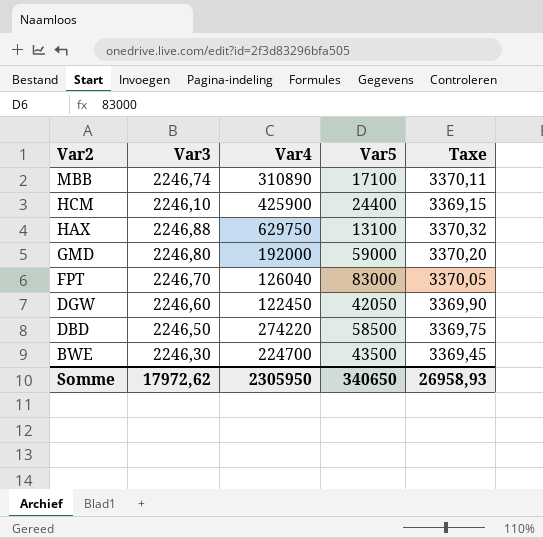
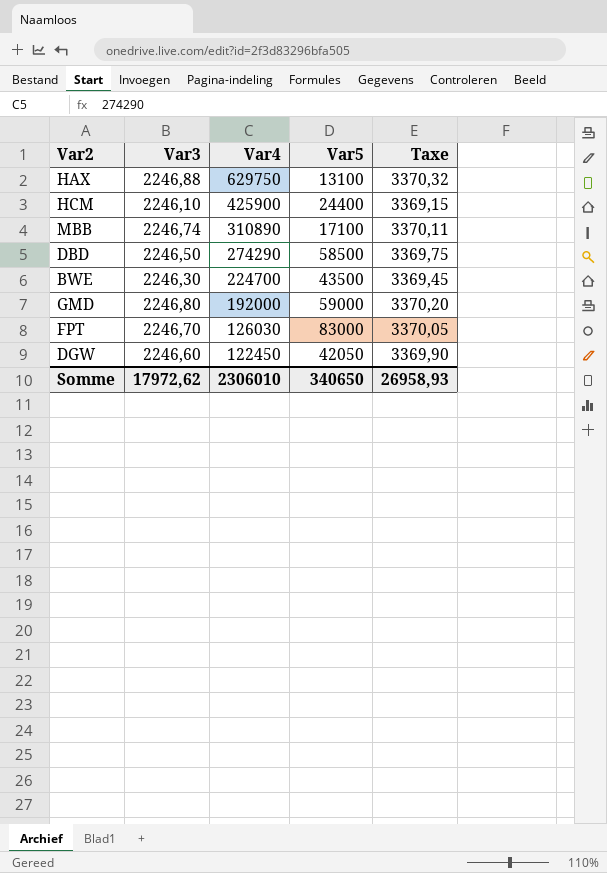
row order: Var2 descending -> Var4 descending
DBD | Var4: 274220 -> 274290
FPT | Var4: 126040 -> 126030
Somme | Var4: 2305950 -> 2306010

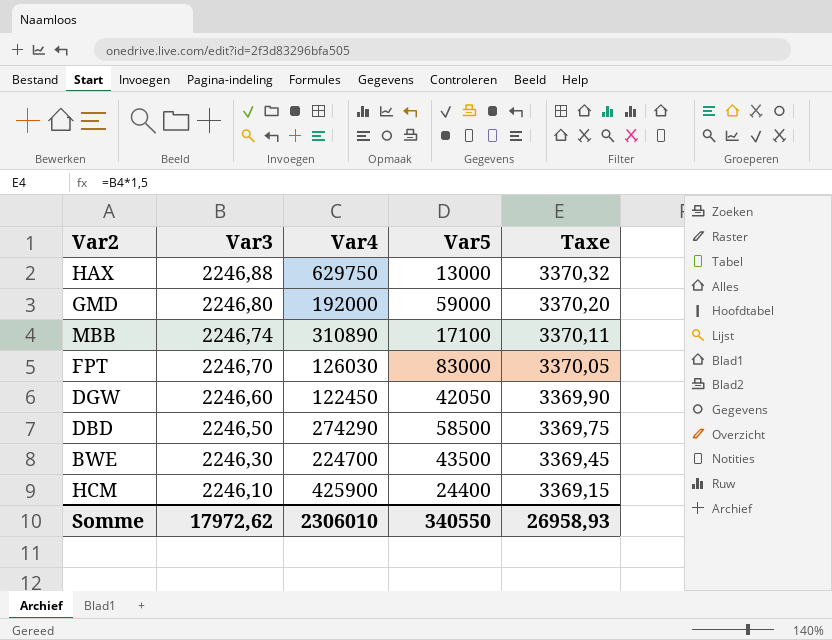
row order: Var4 descending -> Var3 descending
HAX | Var5: 13100 -> 13000
Somme | Var5: 340650 -> 340550

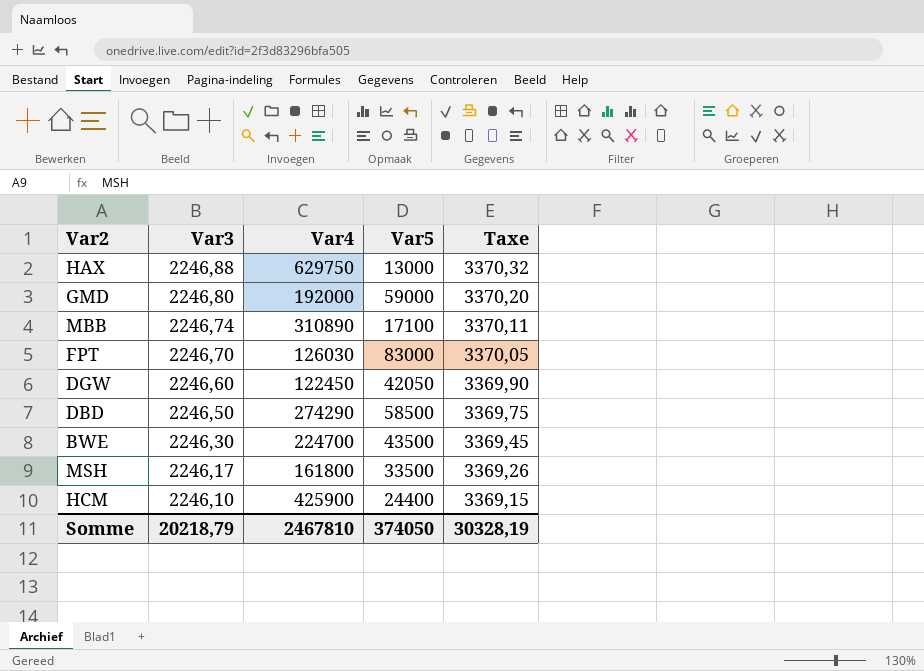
row MSH: none -> 2246,17 | 161800 | 33500 | 3369,26
Somme | Var3: 17972,62 -> 20218,79
Somme | Var4: 2306010 -> 2467810
Somme | Var5: 340550 -> 374050
Somme | Taxe: 26958,93 -> 30328,19

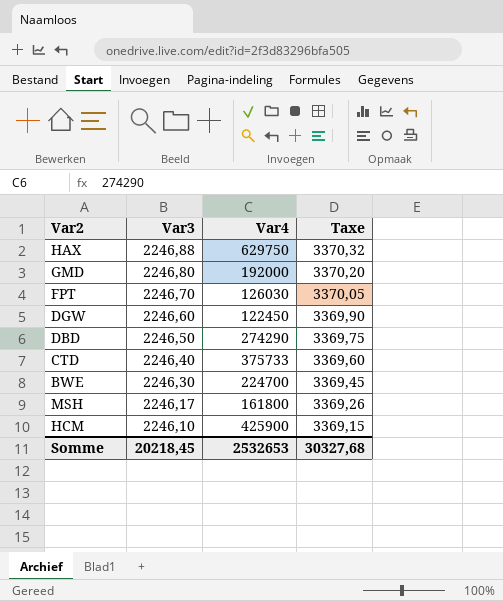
column Var5 | position: 4 -> none
row MBB: 2246,74 | 310890 | 17100 | 3370,11 -> none
row CTD: none -> 2246,40 | 375733 | 3369,60
Somme | Var3: 20218,79 -> 20218,45
Somme | Var4: 2467810 -> 2532653
Somme | Taxe: 30328,19 -> 30327,68

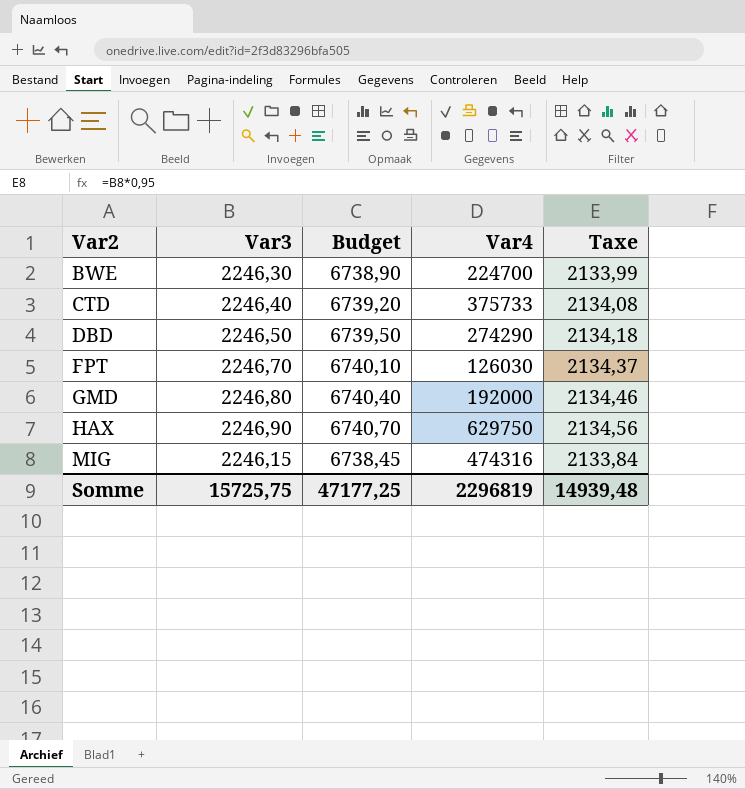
row order: Var3 descending -> Var2 ascending
column Budget | formula: none -> [Var3] * 3
column Taxe | formula: [Var3] * 1,5 -> [Var3] * 0,95
row DGW: 2246,60 | 122450 | 3369,90 -> none
row MSH: 2246,17 | 161800 | 3369,26 -> none
row HCM: 2246,10 | 425900 | 3369,15 -> none
HAX | Var3: 2246,88 -> 2246,90
row MIG: none -> 2246,15 | 6738,45 | 474316 | 2133,84
Somme | Var3: 20218,45 -> 15725,75
Somme | Var4: 2532653 -> 2296819
Somme | Taxe: 30327,68 -> 14939,48

